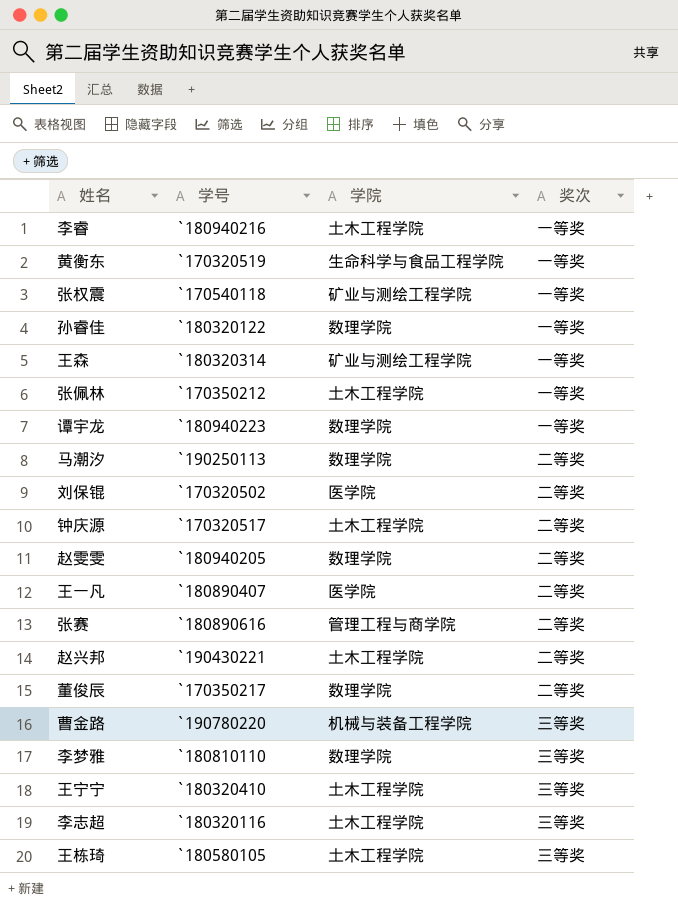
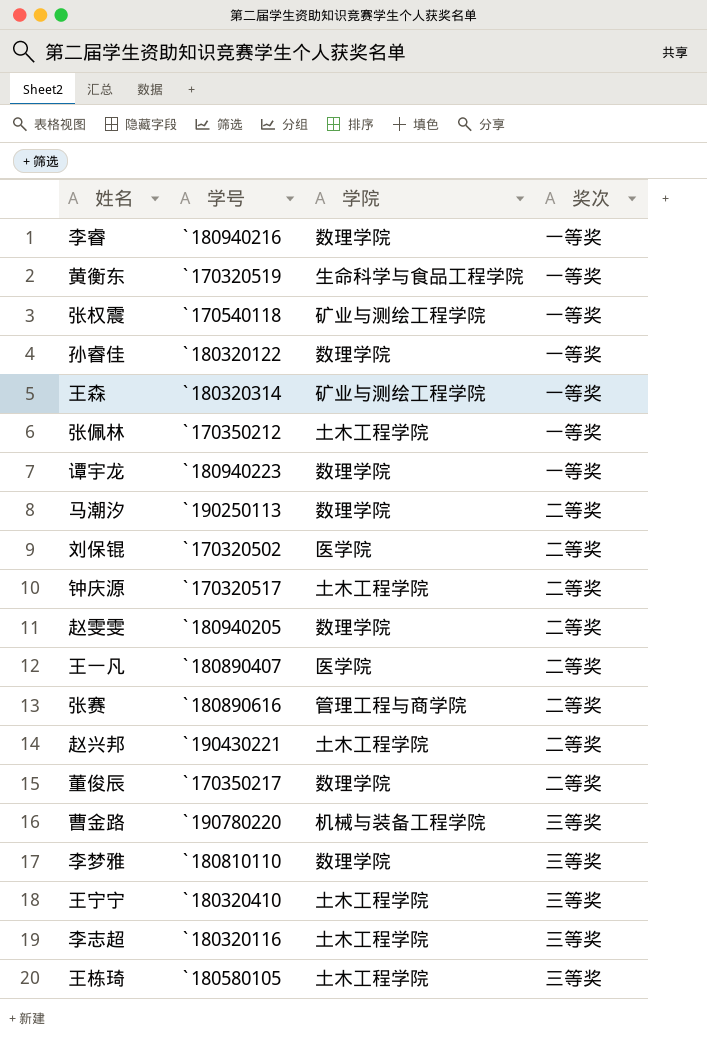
李睿 | 学院: 土木工程学院 -> 数理学院

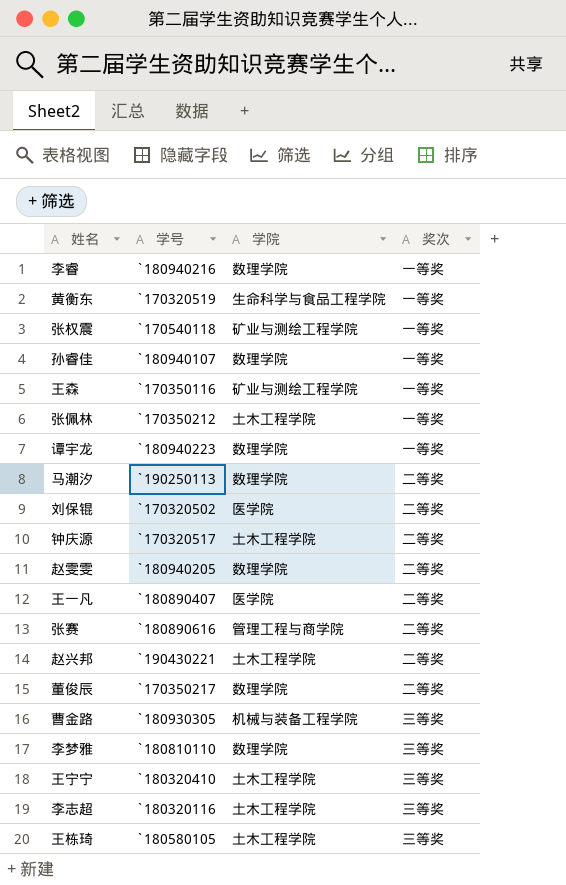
孙睿佳 | 学号: `180320122 -> `180940107
王森 | 学号: `180320314 -> `170350116
曹金路 | 学号: `190780220 -> `180930305

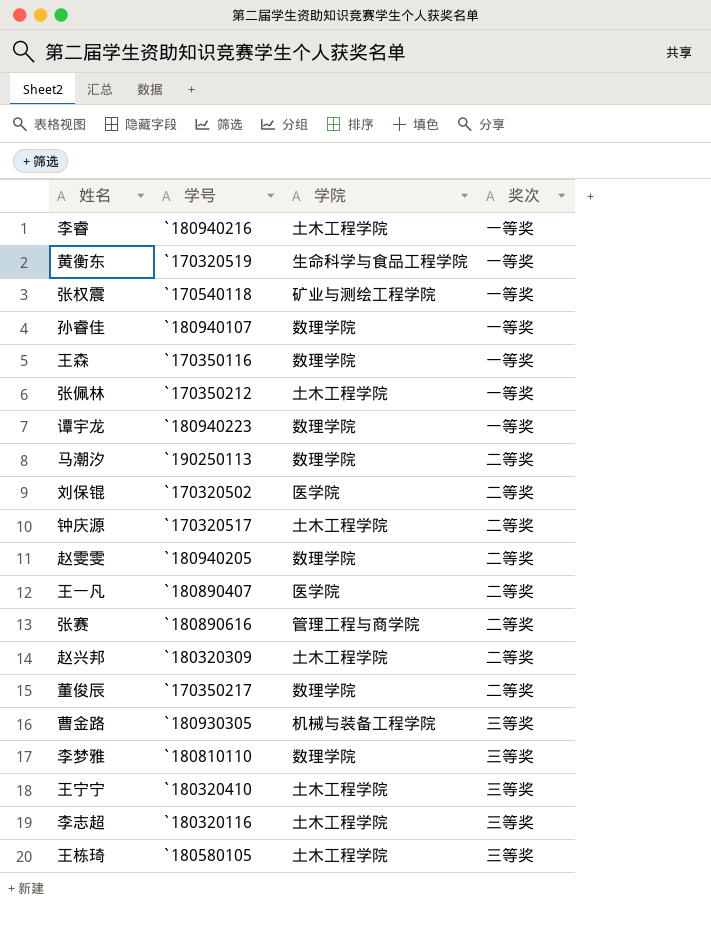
李睿 | 学院: 数理学院 -> 土木工程学院
王森 | 学院: 矿业与测绘工程学院 -> 数理学院
赵兴邦 | 学号: `190430221 -> `180320309

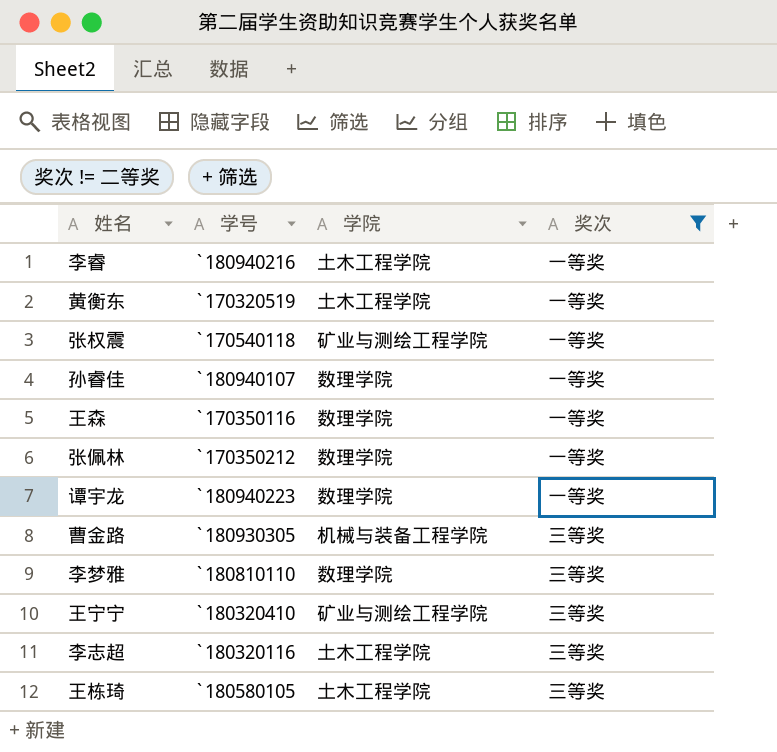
filter: none -> 奖次 != 二等奖
黄衡东 | 学院: 生命科学与食品工程学院 -> 土木工程学院
张佩林 | 学院: 土木工程学院 -> 数理学院
王宁宁 | 学院: 土木工程学院 -> 矿业与测绘工程学院

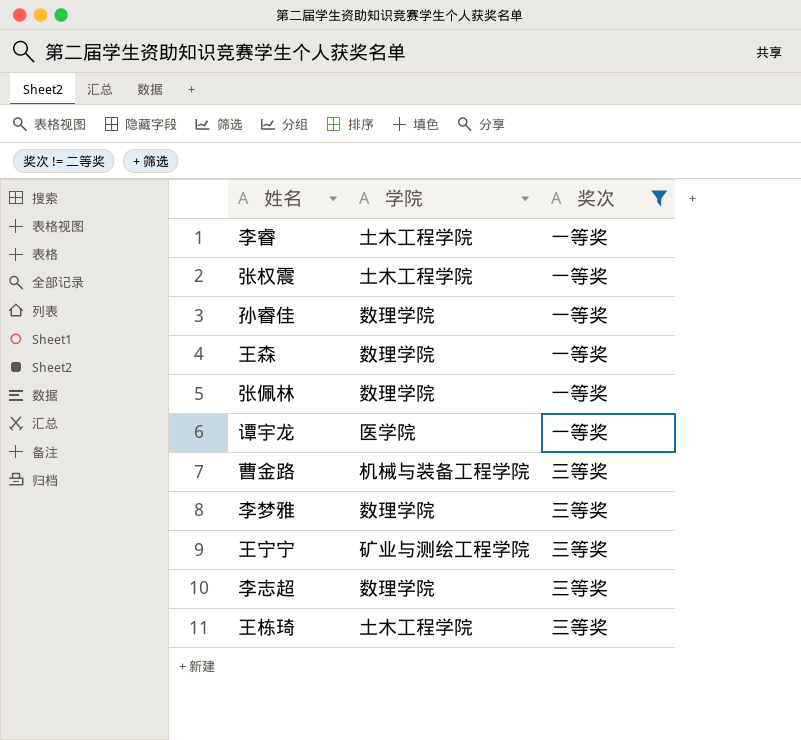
column 学号 | position: 2 -> none
row 黄衡东: `170320519 | 土木工程学院 | 一等奖 -> none
张权震 | 学院: 矿业与测绘工程学院 -> 土木工程学院
谭宇龙 | 学院: 数理学院 -> 医学院
李志超 | 学院: 土木工程学院 -> 数理学院

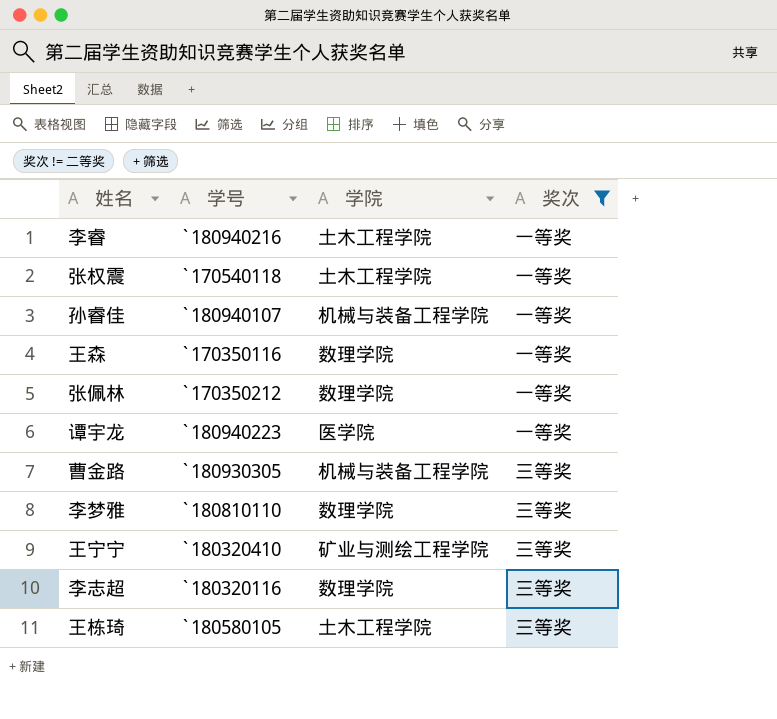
column 学号 | position: none -> 2
孙睿佳 | 学院: 数理学院 -> 机械与装备工程学院

